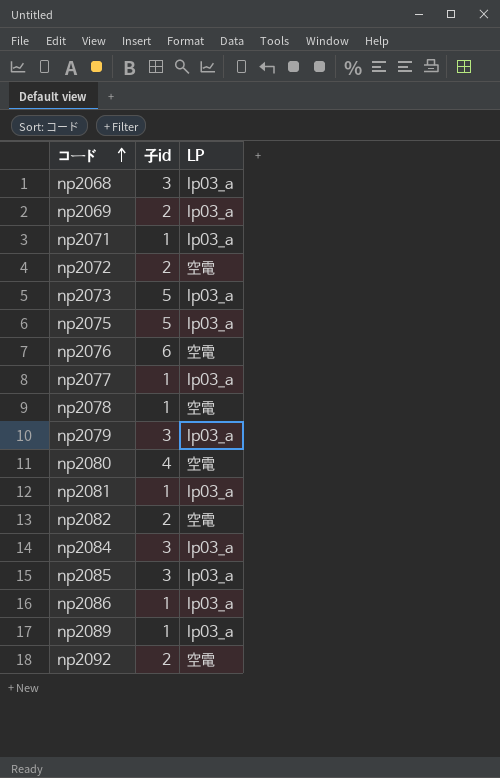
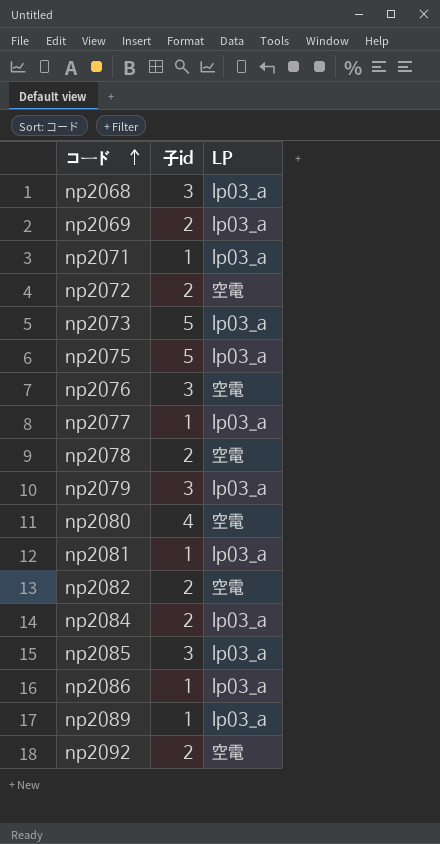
np2076 | 子id: 6 -> 3
np2078 | 子id: 1 -> 2
np2084 | 子id: 3 -> 2

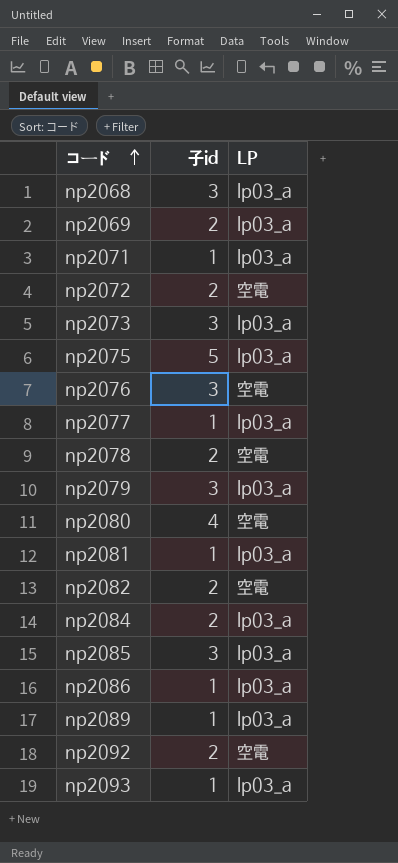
np2073 | 子id: 5 -> 3
row np2093: none -> 1 | lp03_a

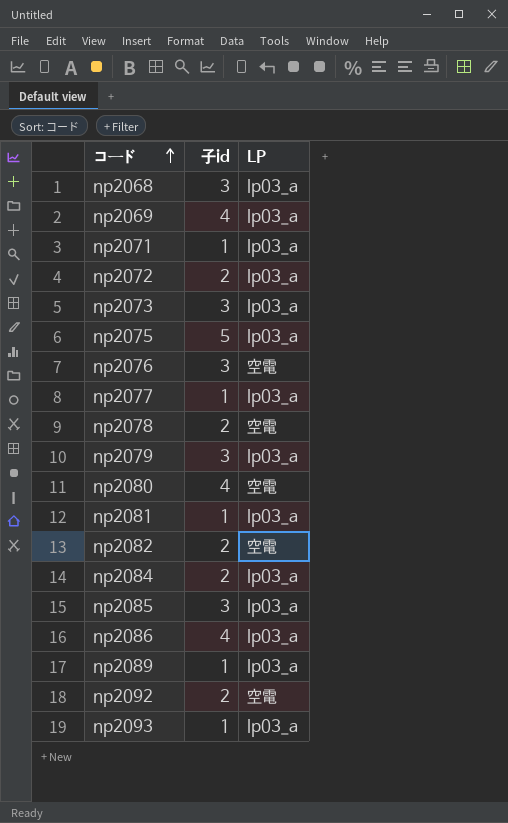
np2069 | 子id: 2 -> 4
np2072 | LP: 空電 -> lp03_a
np2086 | 子id: 1 -> 4

